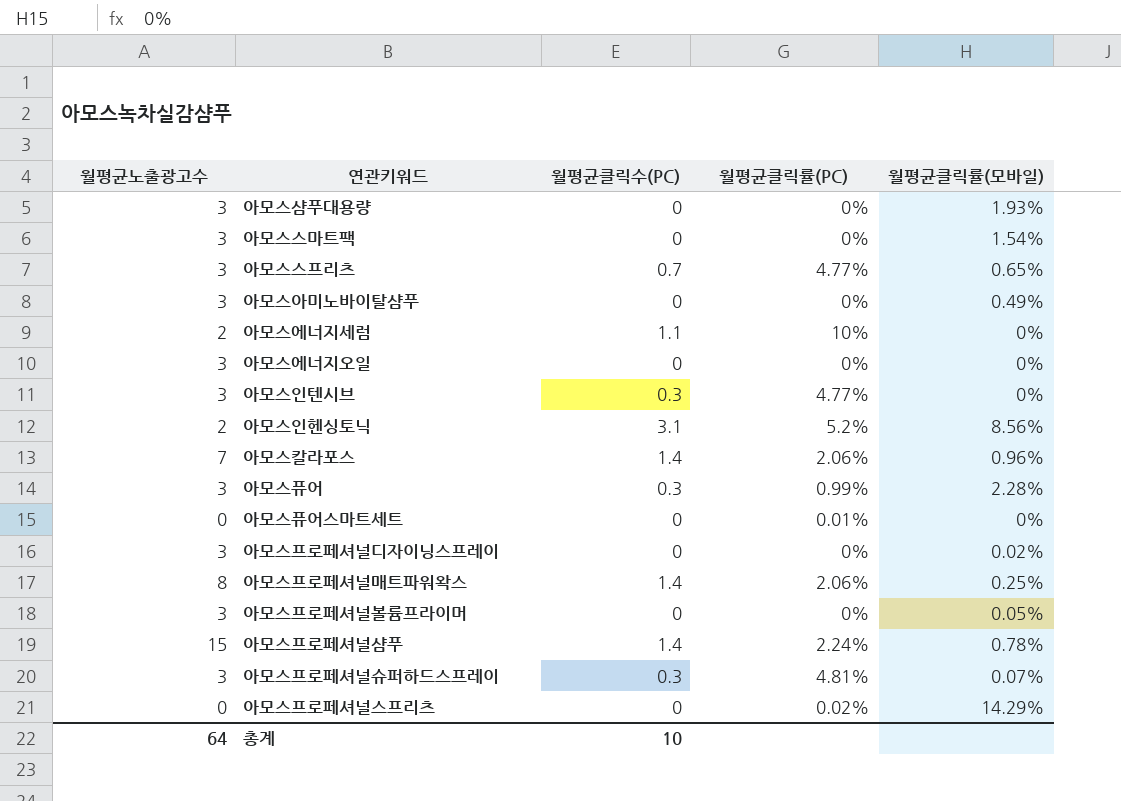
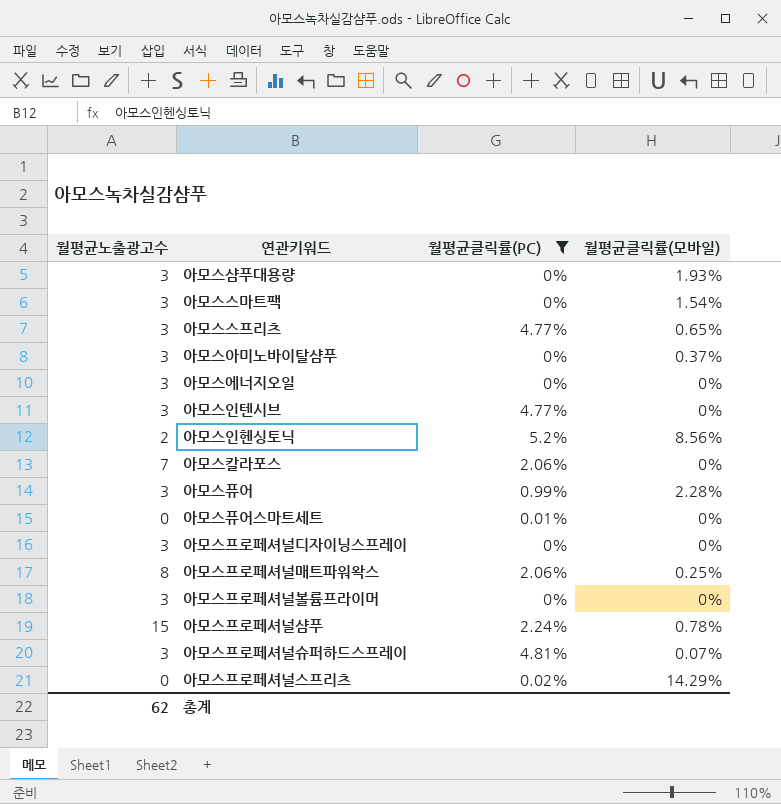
filter: none -> 월평균클릭률(PC) != 10%
column 월평균클릭수(PC) | position: 3 -> none
아모스아미노바이탈샴푸 | 월평균클릭률(모바일): 0.49% -> 0.37%
아모스칼라포스 | 월평균클릭률(모바일): 0.96% -> 0%
아모스프로페셔널디자이닝스프레이 | 월평균클릭률(모바일): 0.02% -> 0%
아모스프로페셔널볼륨프라이머 | 월평균클릭률(모바일): 0.05% -> 0%
총계 | 월평균노출광고수: 64 -> 62

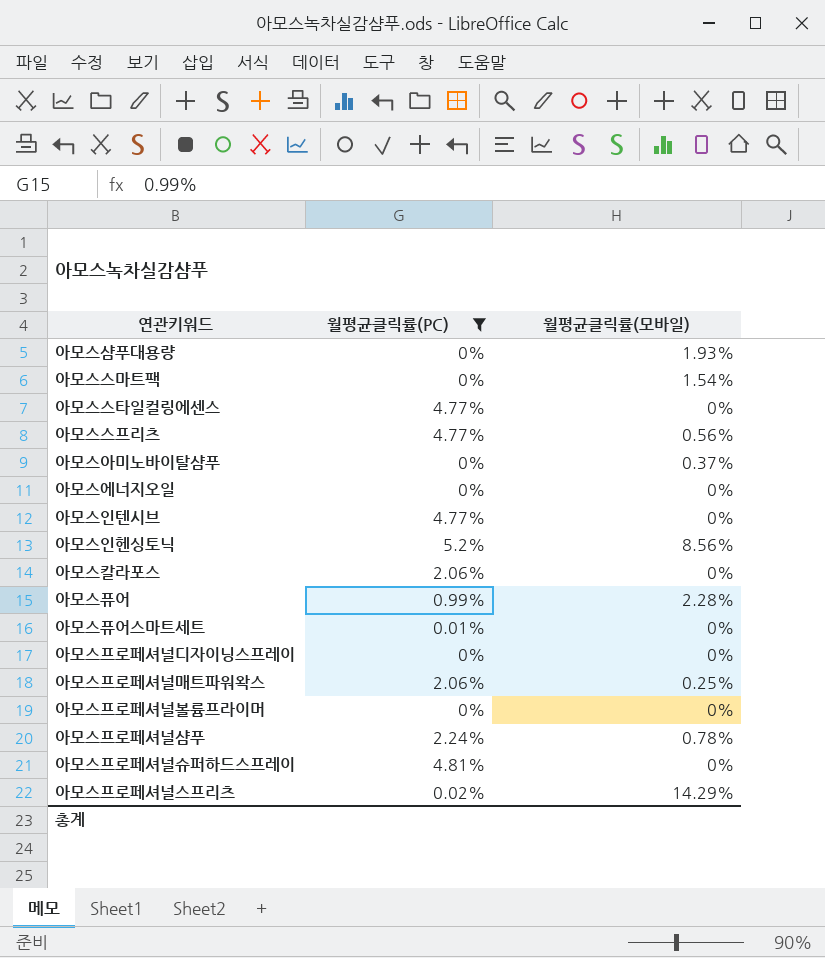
column 월평균노출광고수 | position: 1 -> none
row 아모스스타일컬링에센스: none -> 4.77% | 0%
아모스스프리츠 | 월평균클릭률(모바일): 0.65% -> 0.56%
아모스프로페셔널슈퍼하드스프레이 | 월평균클릭률(모바일): 0.07% -> 0%

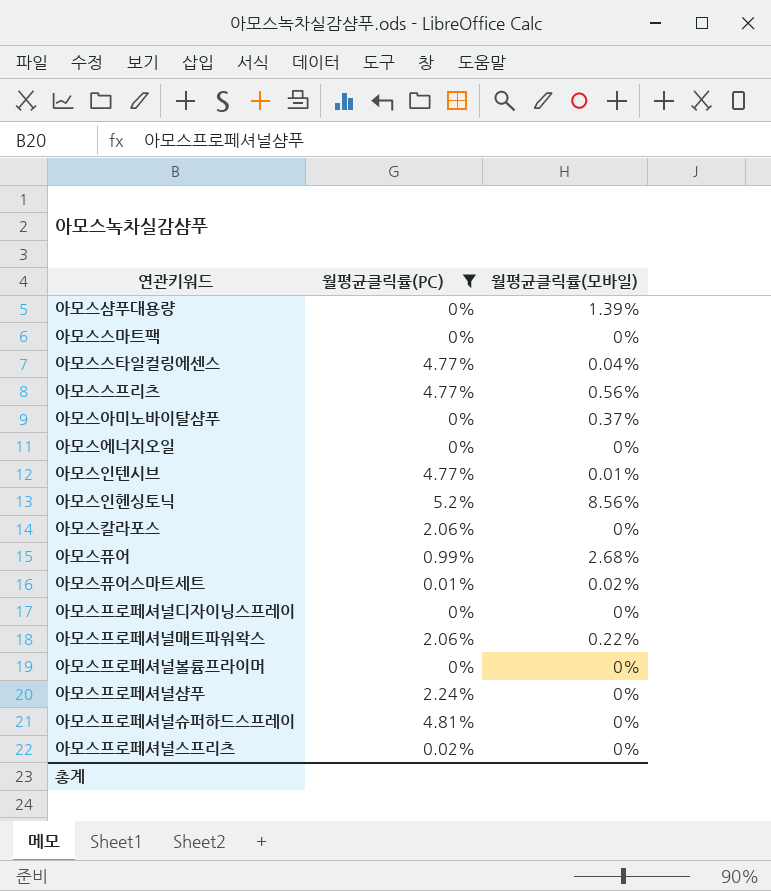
아모스샴푸대용량 | 월평균클릭률(모바일): 1.93% -> 1.39%
아모스스마트팩 | 월평균클릭률(모바일): 1.54% -> 0%
아모스스타일컬링에센스 | 월평균클릭률(모바일): 0% -> 0.04%
아모스인텐시브 | 월평균클릭률(모바일): 0% -> 0.01%
아모스퓨어 | 월평균클릭률(모바일): 2.28% -> 2.68%
아모스퓨어스마트세트 | 월평균클릭률(모바일): 0% -> 0.02%
아모스프로페셔널매트파워왁스 | 월평균클릭률(모바일): 0.25% -> 0.22%
아모스프로페셔널샴푸 | 월평균클릭률(모바일): 0.78% -> 0%
아모스프로페셔널스프리츠 | 월평균클릭률(모바일): 14.29% -> 0%

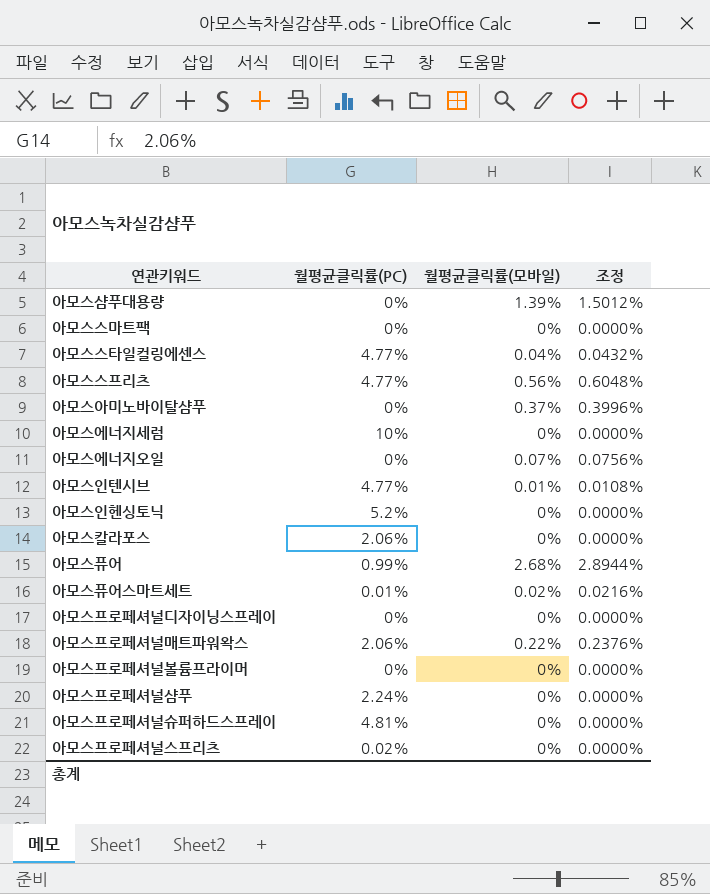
filter: 월평균클릭률(PC) != 10% -> none
column 조정 | formula: none -> [월평균클릭률(모바일)] * 1.08
아모스에너지오일 | 월평균클릭률(모바일): 0% -> 0.07%
아모스인헨싱토닉 | 월평균클릭률(모바일): 8.56% -> 0%

